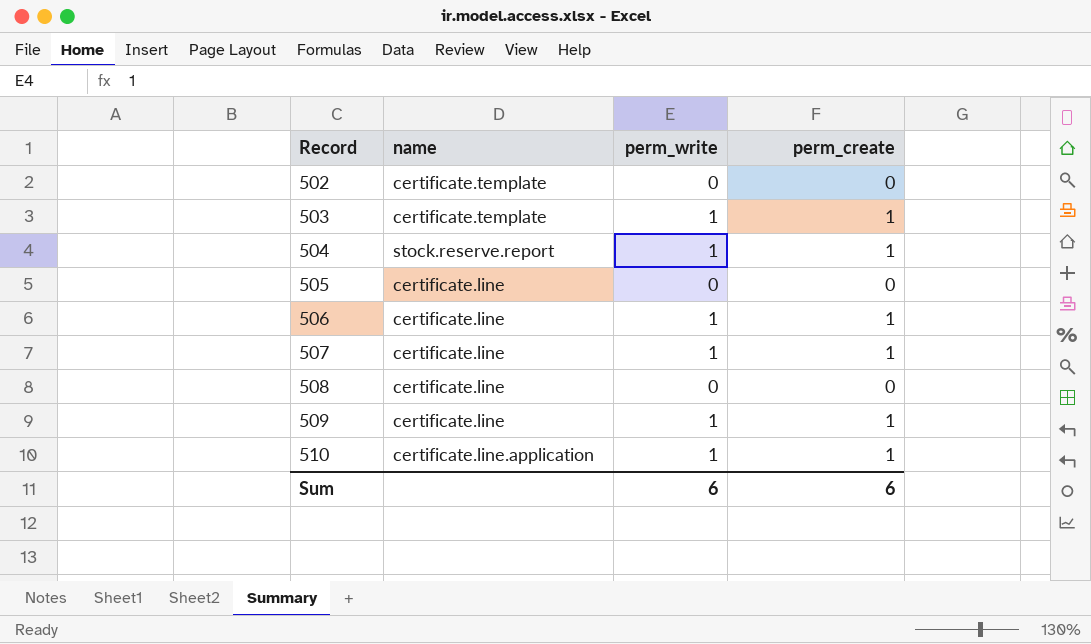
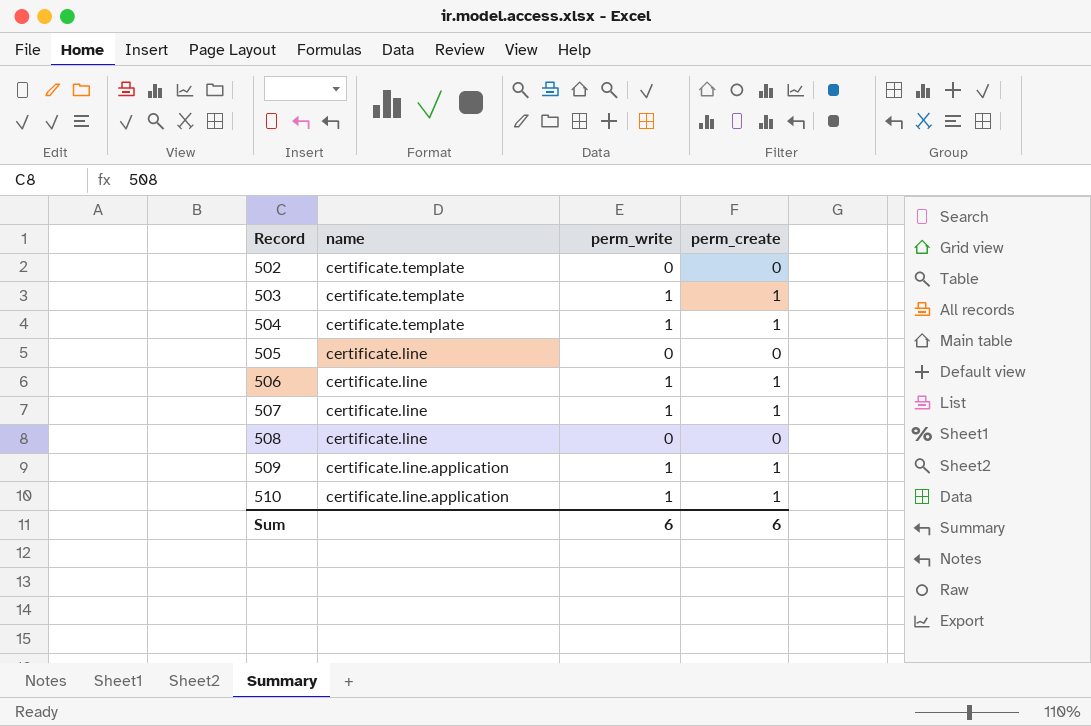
504 | name: stock.reserve.report -> certificate.template
509 | name: certificate.line -> certificate.line.application

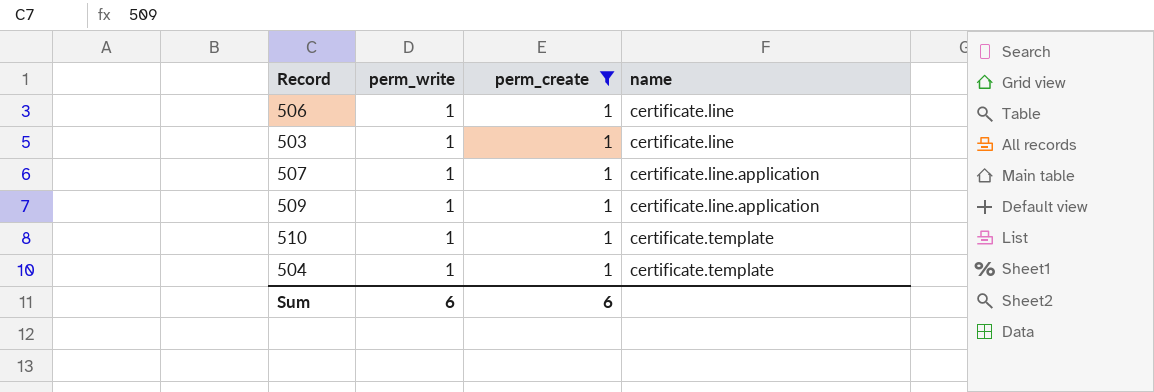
filter: none -> perm_create = 1
row order: Record ascending -> name ascending
column name | position: 2 -> 4
503 | name: certificate.template -> certificate.line
507 | name: certificate.line -> certificate.line.application
510 | name: certificate.line.application -> certificate.template

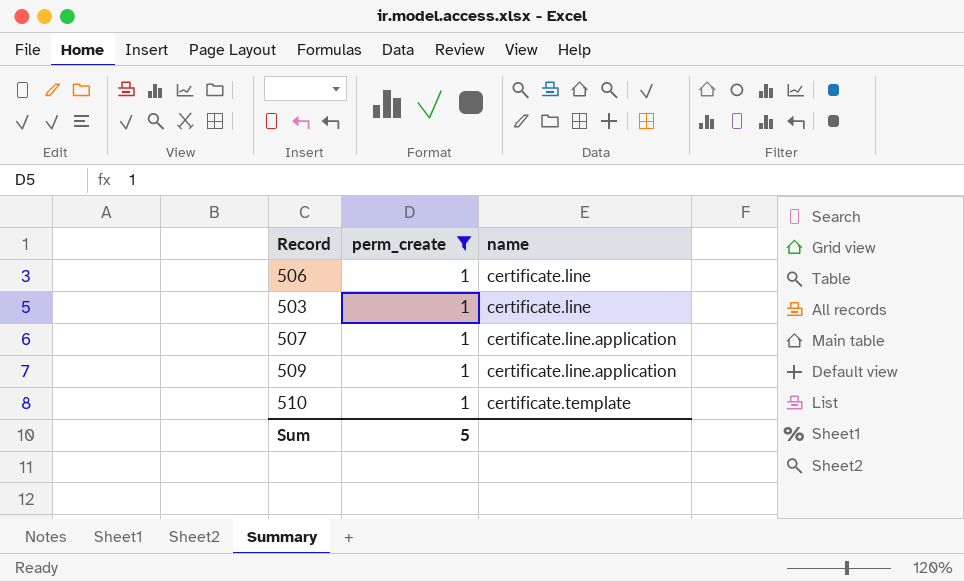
column perm_write | position: 2 -> none
row 504: 1 | 1 | certificate.template -> none
Sum | perm_create: 6 -> 5

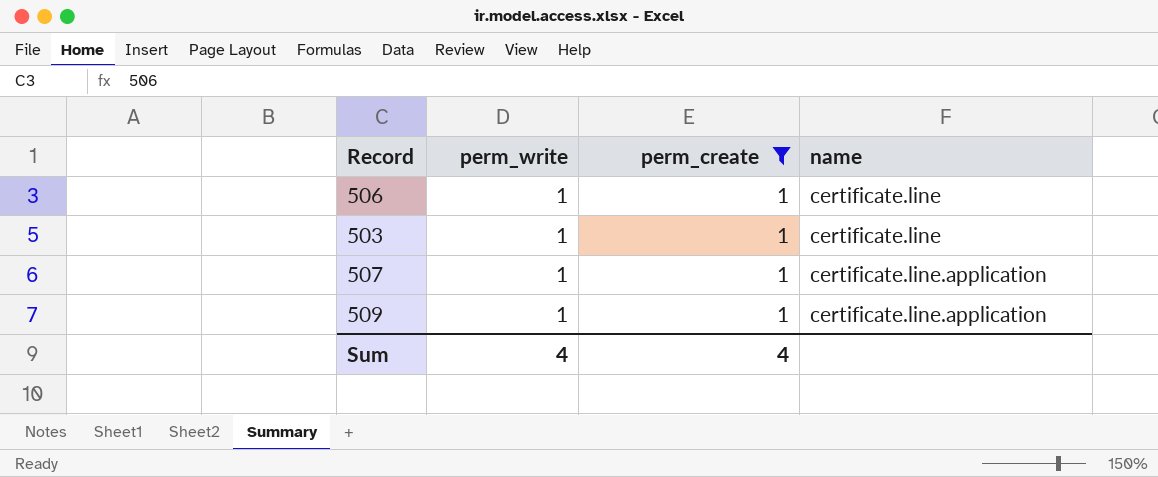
column perm_write | position: none -> 2
row 510: 1 | certificate.template -> none
Sum | perm_create: 5 -> 4

